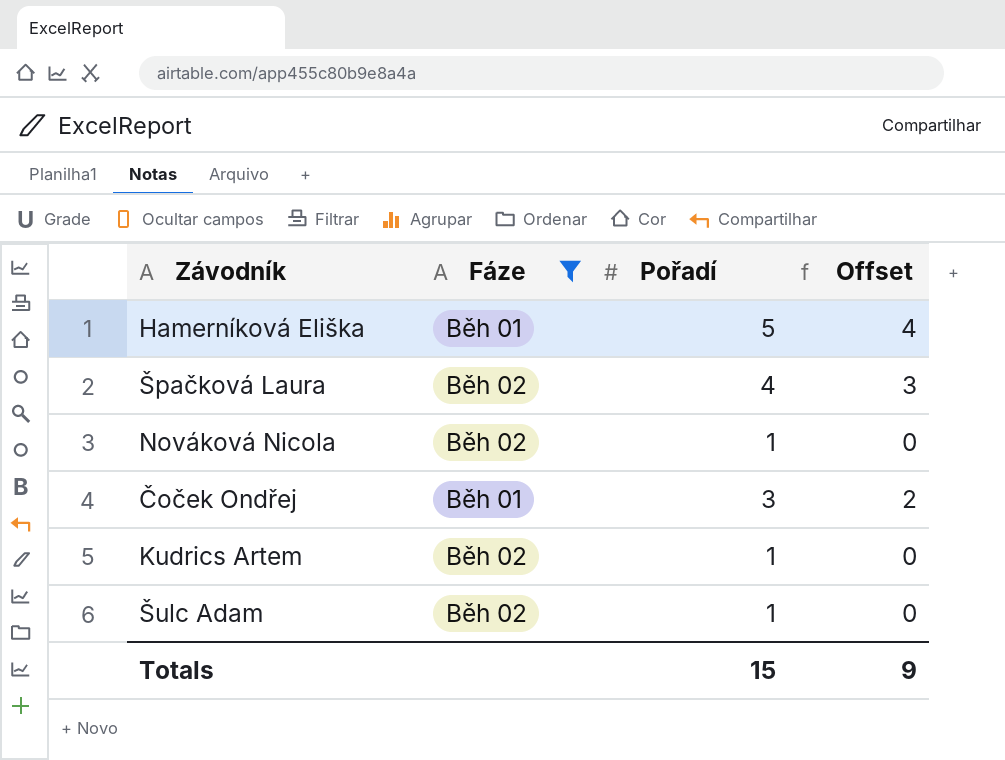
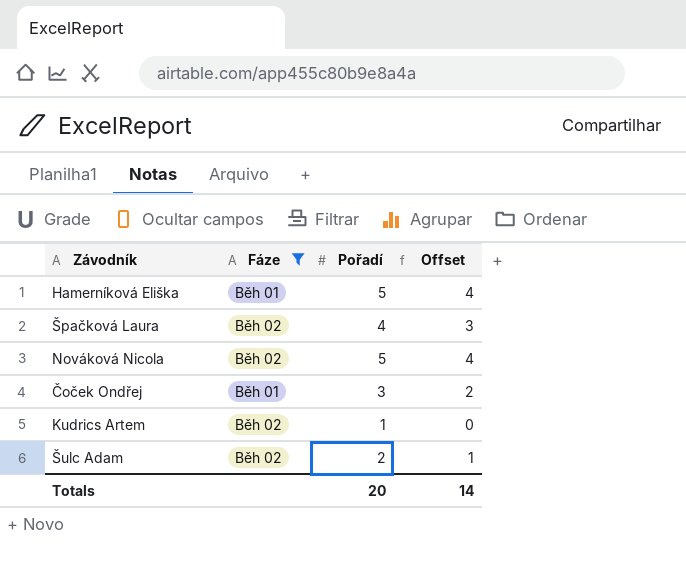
Nováková Nicola | Pořadí: 1 -> 5
Nováková Nicola | Offset: 0 -> 4
Šulc Adam | Pořadí: 1 -> 2
Šulc Adam | Offset: 0 -> 1
Totals | Pořadí: 15 -> 20
Totals | Offset: 9 -> 14

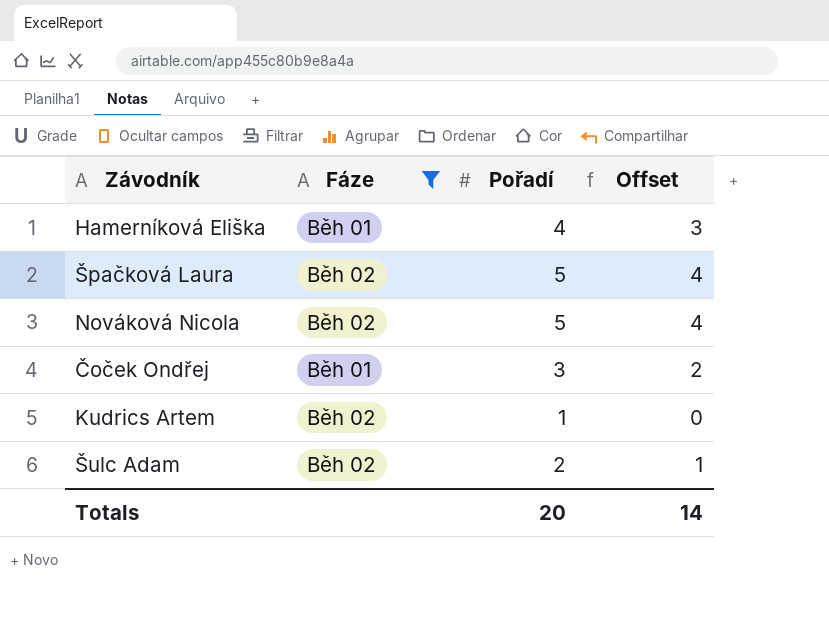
Hamerníková Eliška | Pořadí: 5 -> 4
Hamerníková Eliška | Offset: 4 -> 3
Špačková Laura | Pořadí: 4 -> 5
Špačková Laura | Offset: 3 -> 4

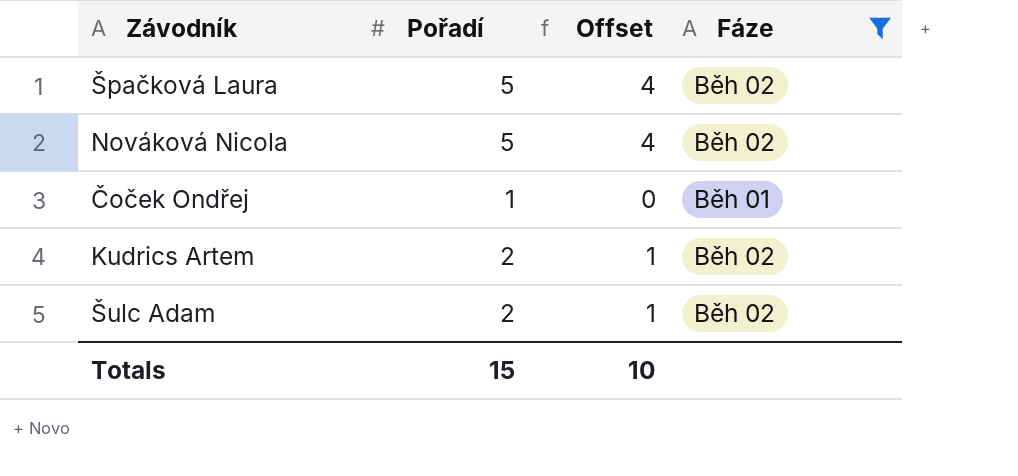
column Fáze | position: 2 -> 4
row Hamerníková Eliška: Běh 01 | 4 | 3 -> none
Čoček Ondřej | Pořadí: 3 -> 1
Čoček Ondřej | Offset: 2 -> 0
Kudrics Artem | Pořadí: 1 -> 2
Kudrics Artem | Offset: 0 -> 1
Totals | Pořadí: 20 -> 15
Totals | Offset: 14 -> 10

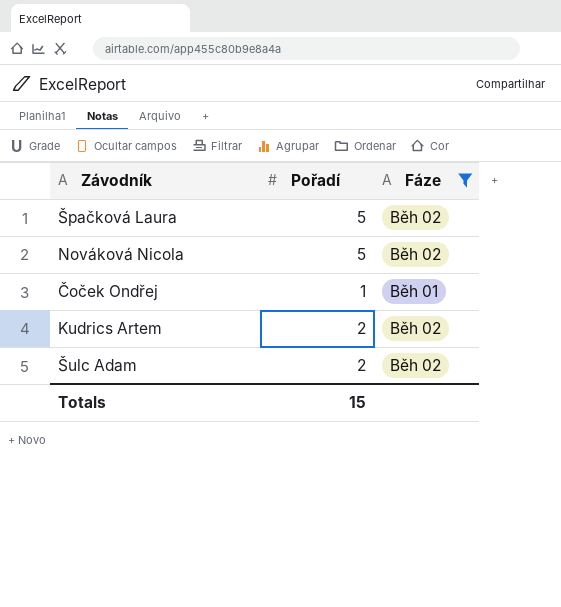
column Offset | formula: [Pořadí] - 1 -> none

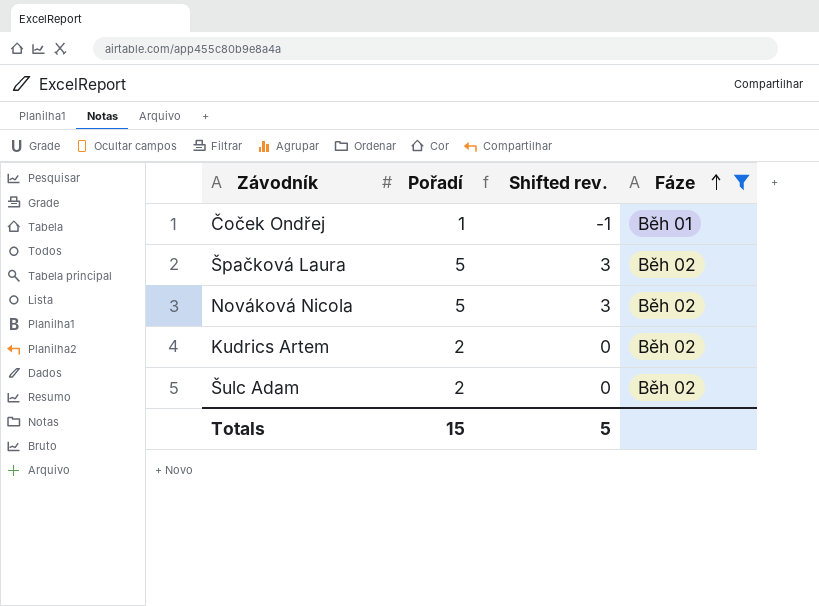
row order: none -> Fáze ascending
column Shifted rev. | formula: none -> [Pořadí] - 2

